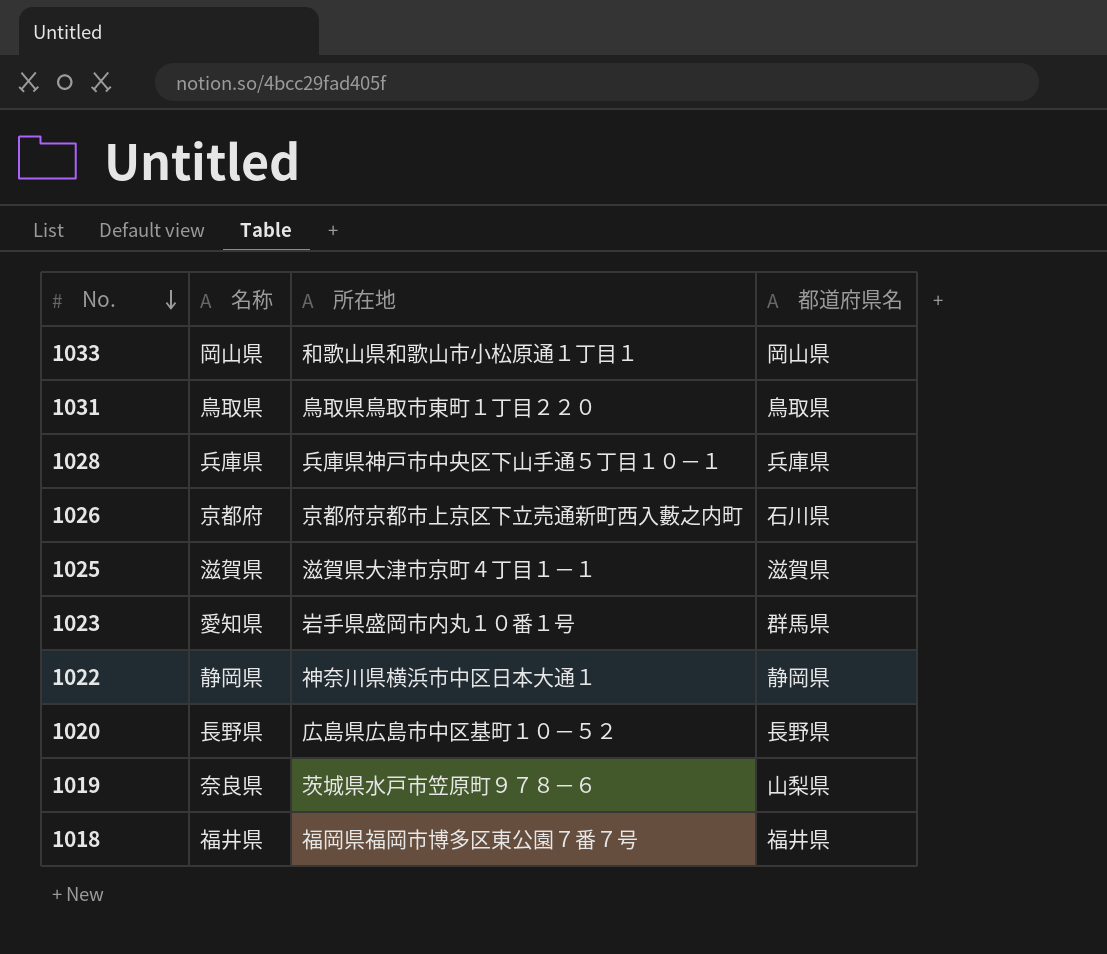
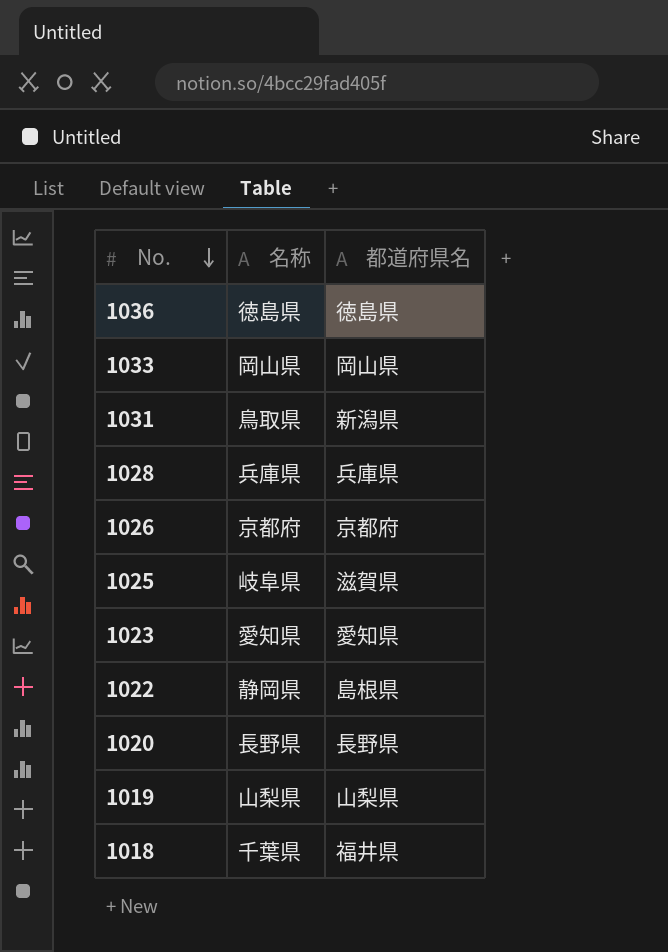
column 所在地 | position: 3 -> none
row 1036: none -> 徳島県 | 徳島県
1031 | 都道府県名: 鳥取県 -> 新潟県
1026 | 都道府県名: 石川県 -> 京都府
1025 | 名称: 滋賀県 -> 岐阜県
1023 | 都道府県名: 群馬県 -> 愛知県
1022 | 都道府県名: 静岡県 -> 島根県
1019 | 名称: 奈良県 -> 山梨県
1018 | 名称: 福井県 -> 千葉県

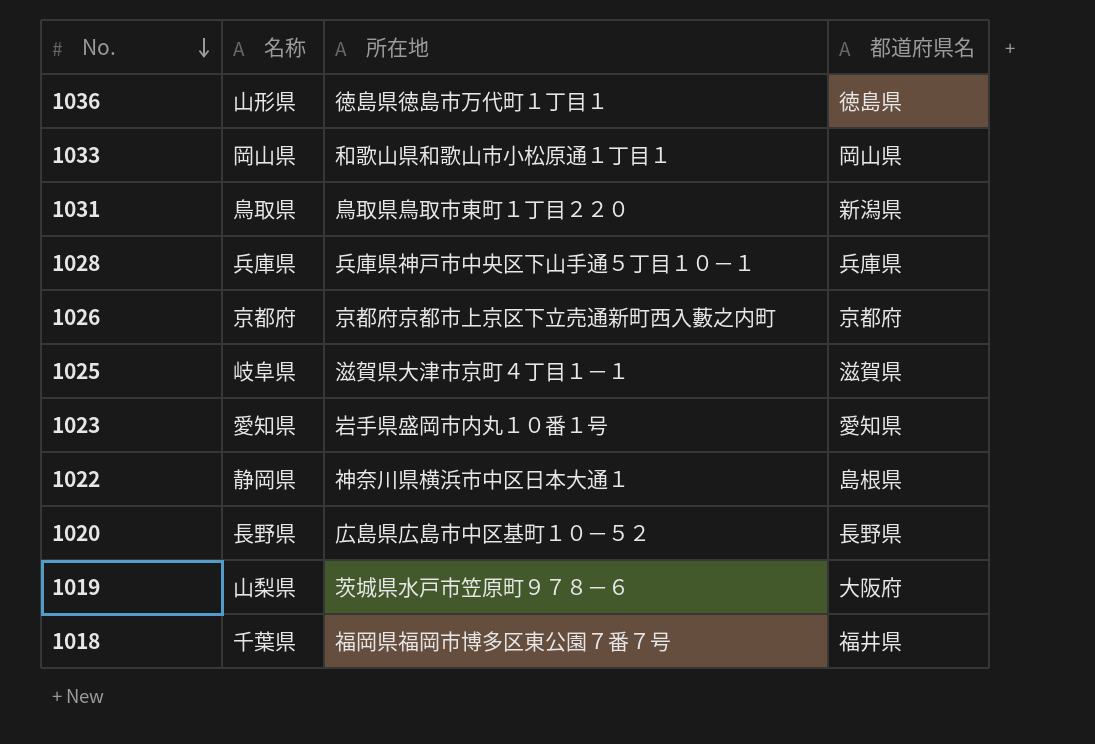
column 所在地 | position: none -> 3
1036 | 名称: 徳島県 -> 山形県
1019 | 都道府県名: 山梨県 -> 大阪府

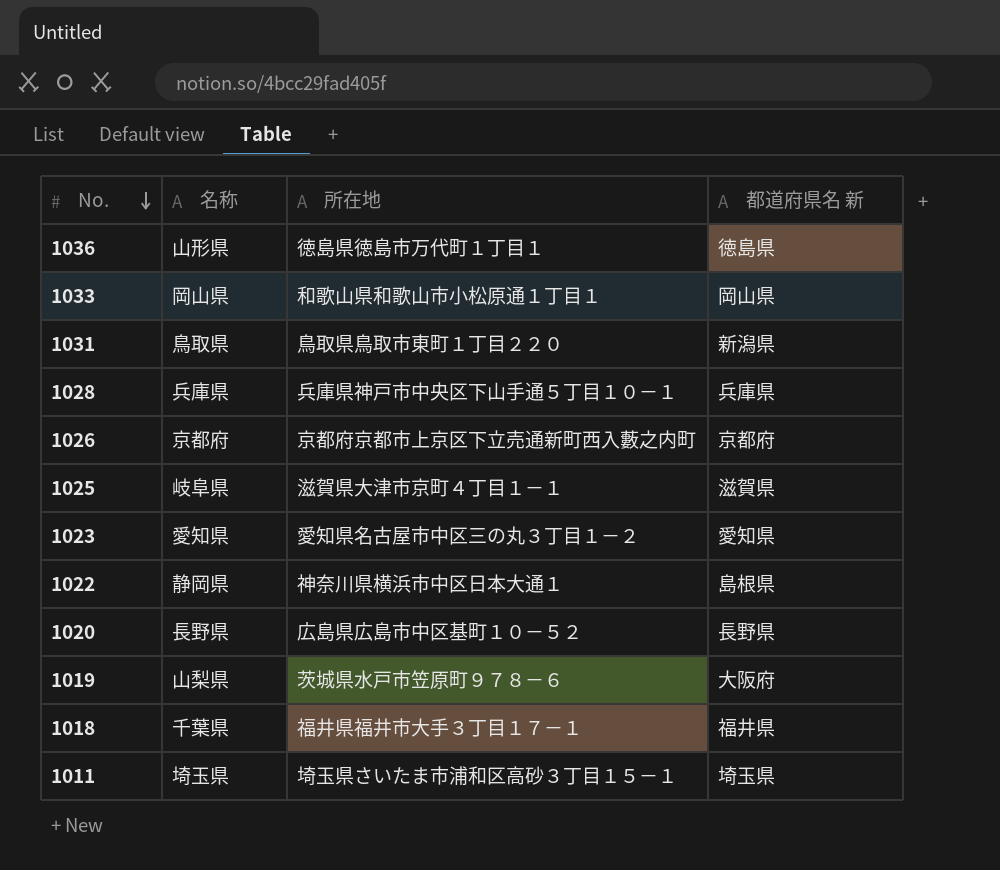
column name: 都道府県名 -> 都道府県名 新
1023 | 所在地: 岩手県盛岡市内丸１０番１号 -> 愛知県名古屋市中区三の丸３丁目１－２
1018 | 所在地: 福岡県福岡市博多区東公園７番７号 -> 福井県福井市大手３丁目１７－１
row 1011: none -> 埼玉県 | 埼玉県さいたま市浦和区高砂３丁目１５－１ | 埼玉県

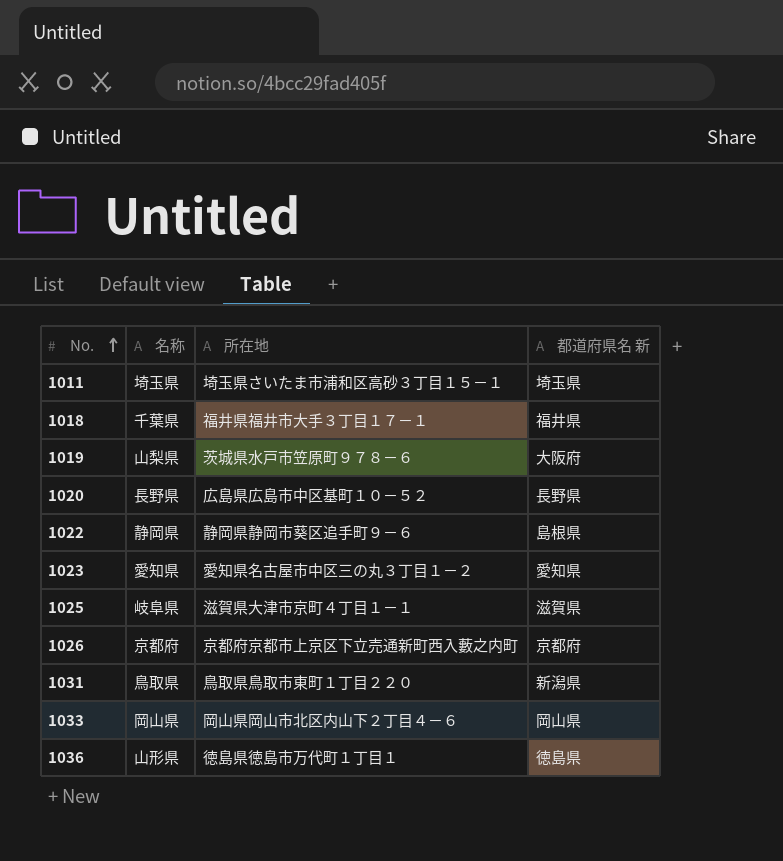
row order: No. descending -> No. ascending
row 1028: 兵庫県 | 兵庫県神戸市中央区下山手通５丁目１０－１ | 兵庫県 -> none
1022 | 所在地: 神奈川県横浜市中区日本大通１ -> 静岡県静岡市葵区追手町９－６
1033 | 所在地: 和歌山県和歌山市小松原通１丁目１ -> 岡山県岡山市北区内山下２丁目４－６

